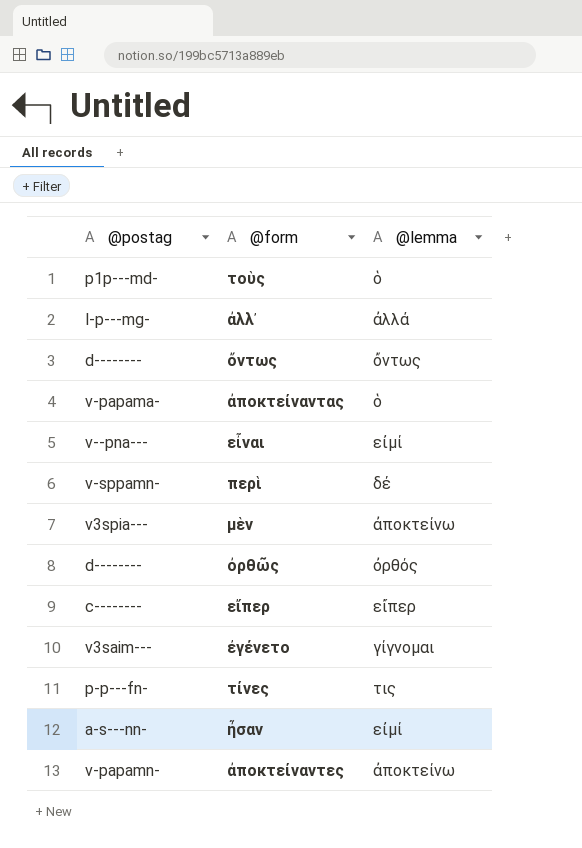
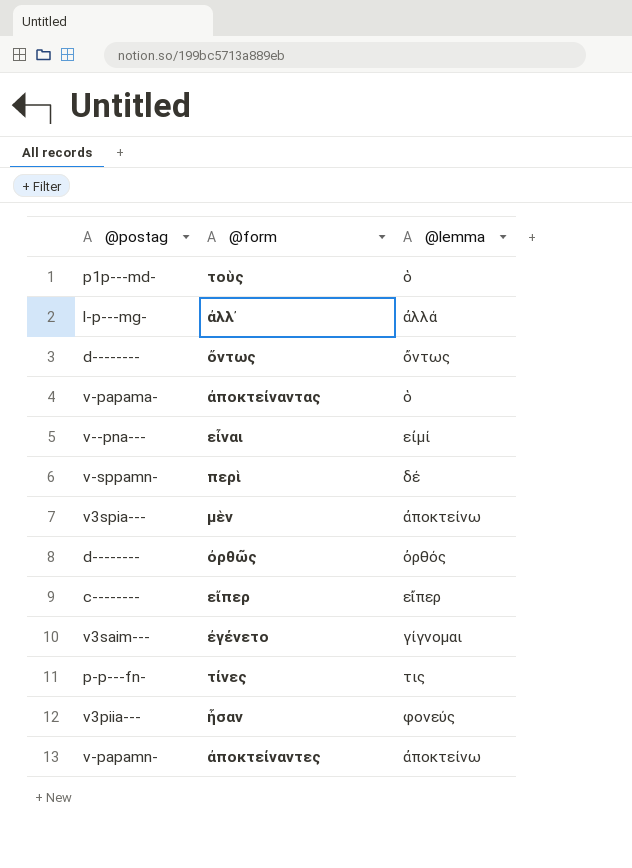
ἦσαν | @postag: a-s---nn- -> v3piia---
ἦσαν | @lemma: εἰμί -> φονεύς

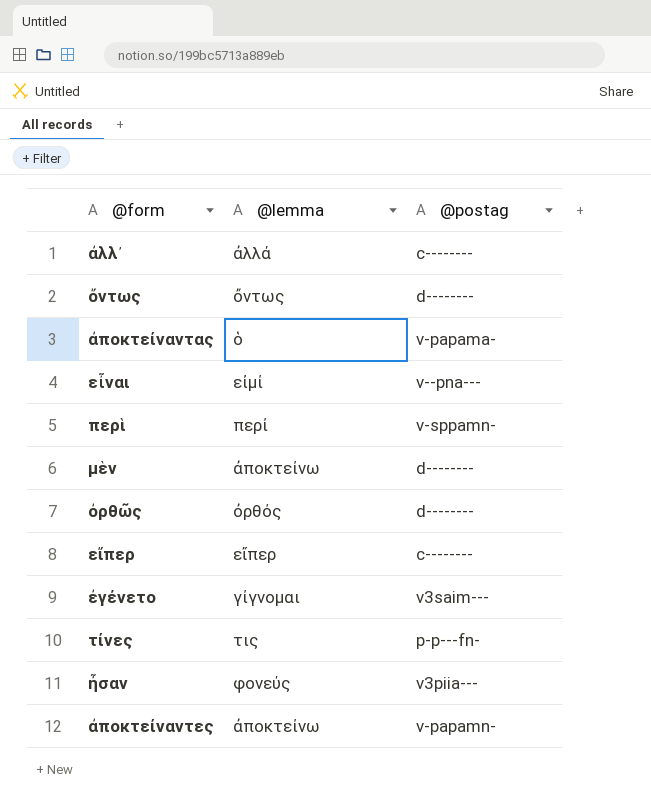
column @postag | position: 1 -> 3
row τοὺς: p1p---md- | ὁ -> none
ἀλλ᾽ | @postag: l-p---mg- -> c--------
περὶ | @lemma: δέ -> περί
μὲν | @postag: v3spia--- -> d--------

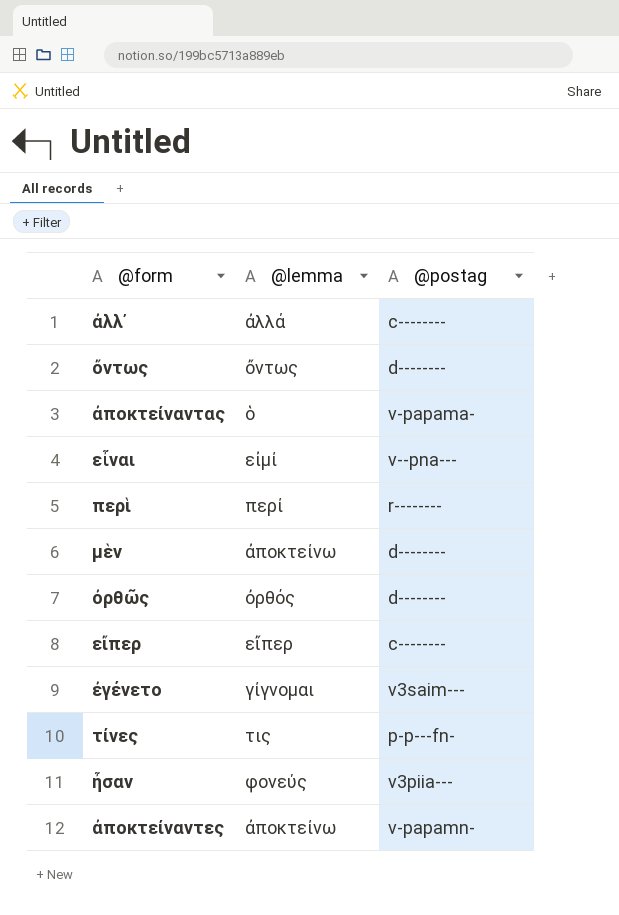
περὶ | @postag: v-sppamn- -> r--------

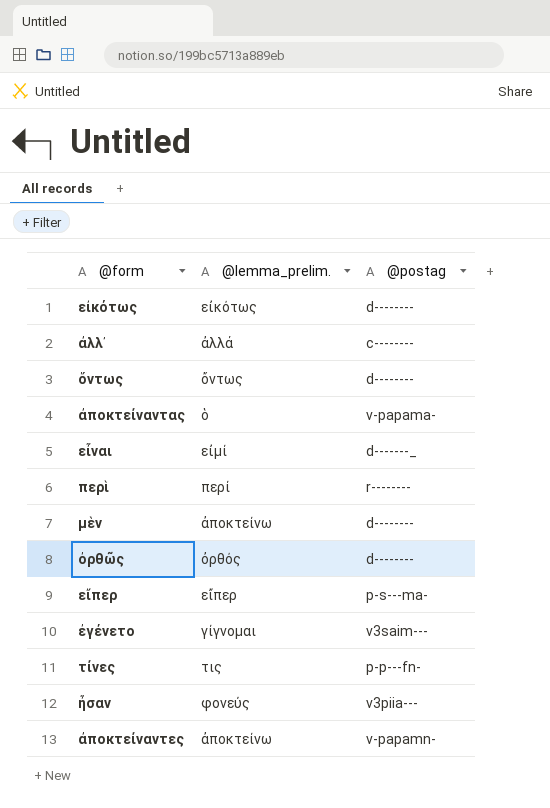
column name: @lemma -> @lemma_prelim.
row εἰκότως: none -> εἰκότως | d--------
εἶναι | @postag: v--pna--- -> d-------_
εἴπερ | @postag: c-------- -> p-s---ma-

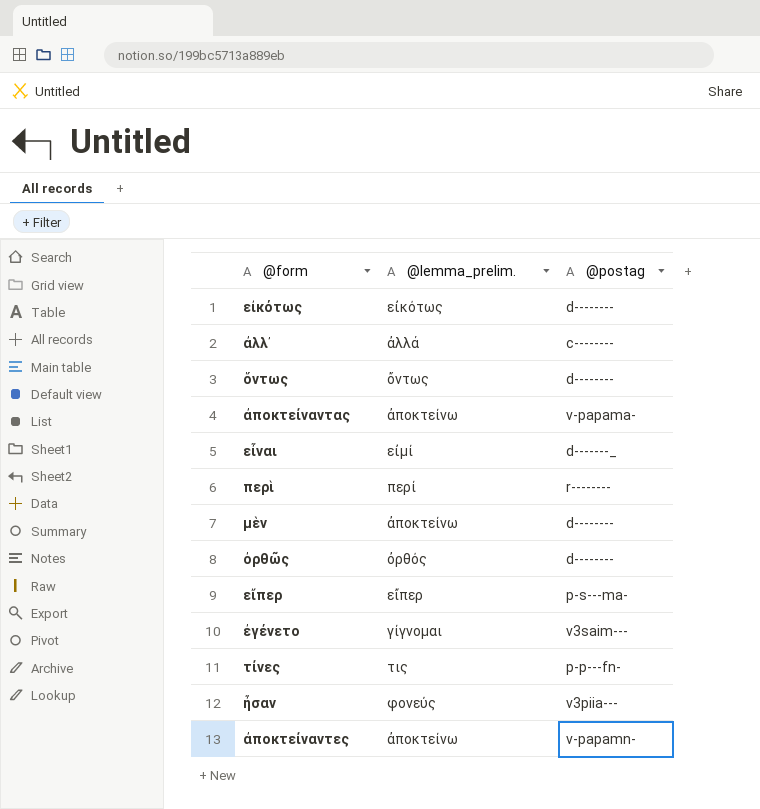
ἀποκτείναντας | @lemma_prelim.: ὁ -> ἀποκτείνω

